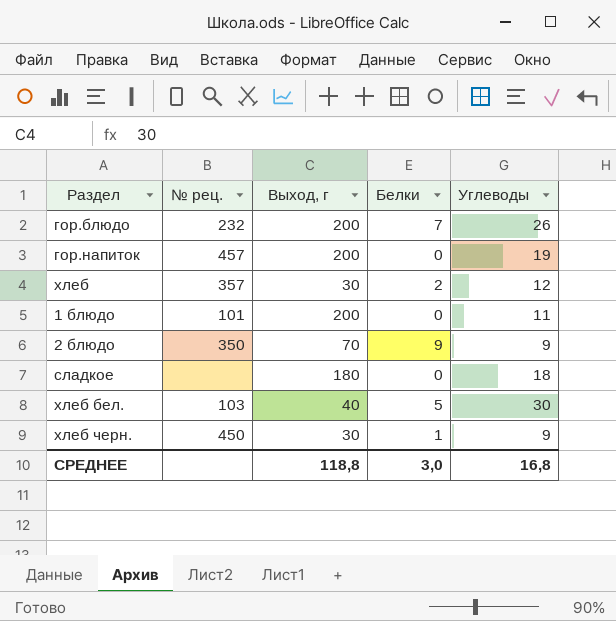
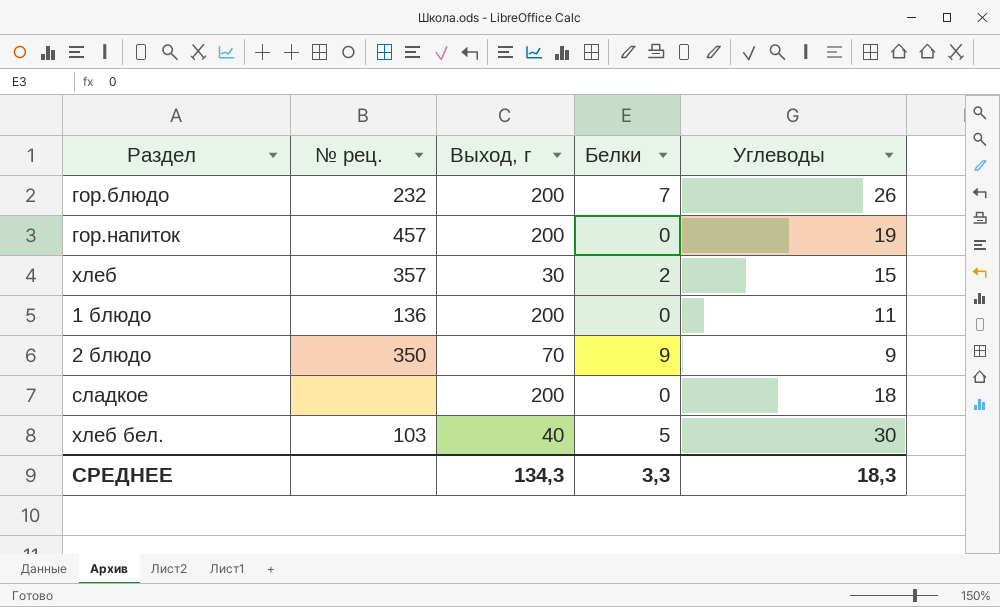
row хлеб черн.: 450 | 30 | 1 | 9 -> none
хлеб | Углеводы: 12 -> 15
1 блюдо | № рец.: 101 -> 136
сладкое | Выход, г: 180 -> 200
СРЕДНЕЕ | Выход, г: 118,8 -> 134,3
СРЕДНЕЕ | Белки: 3,0 -> 3,3
СРЕДНЕЕ | Углеводы: 16,8 -> 18,3

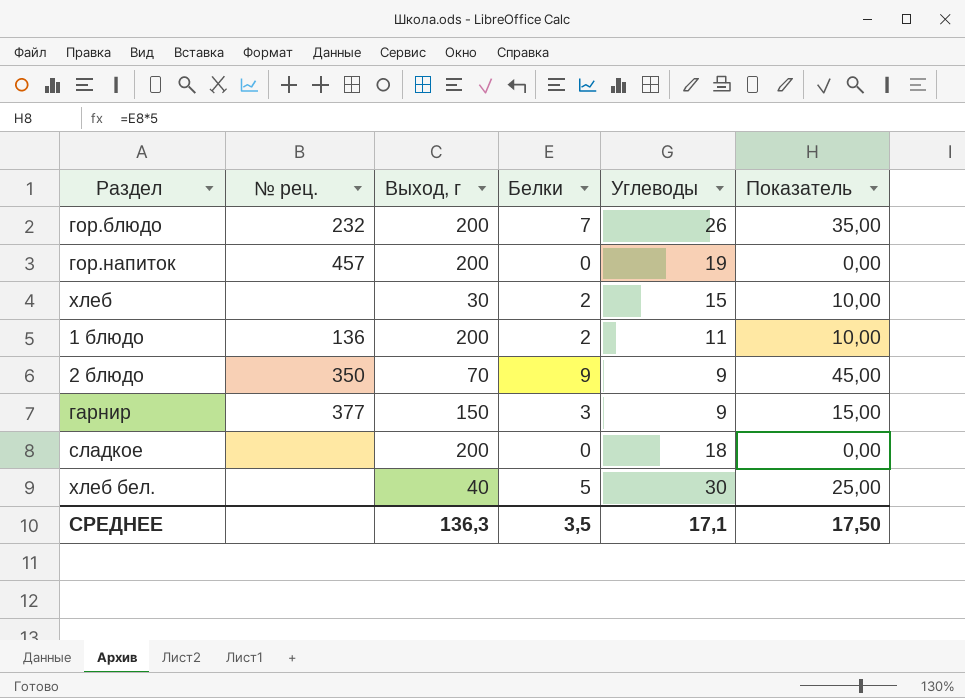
column Показатель | formula: none -> [Белки] * 5
хлеб | № рец.: 357 -> none
1 блюдо | Белки: 0 -> 2
row гарнир: none -> 377 | 150 | 3 | 9 | 15,00
хлеб бел. | № рец.: 103 -> none
СРЕДНЕЕ | Выход, г: 134,3 -> 136,3
СРЕДНЕЕ | Белки: 3,3 -> 3,5
СРЕДНЕЕ | Углеводы: 18,3 -> 17,1

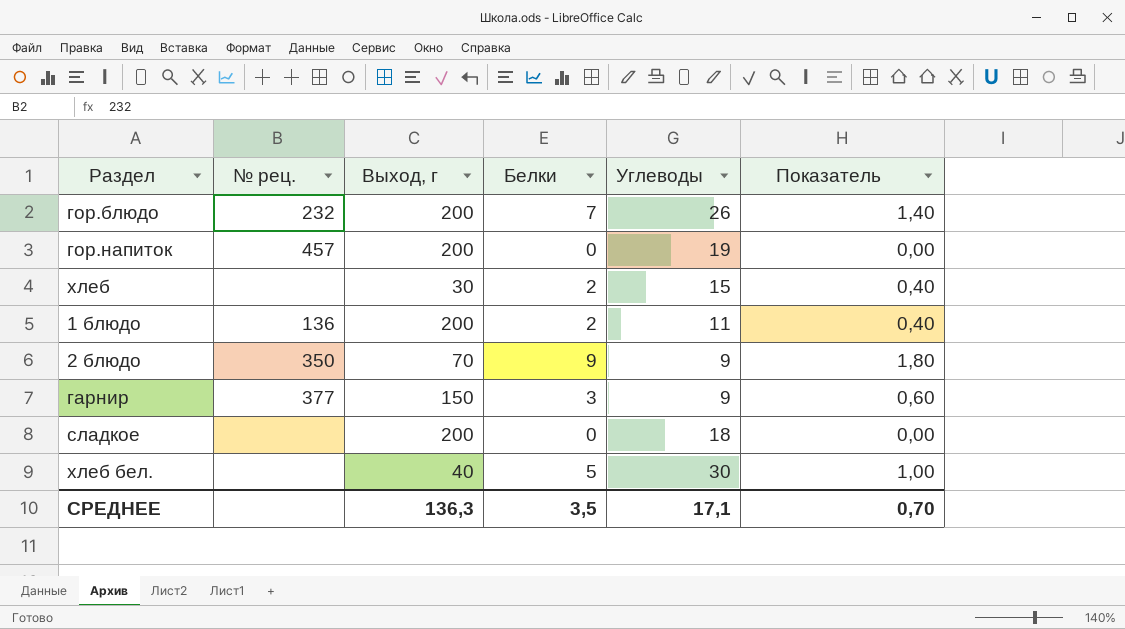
column Показатель | formula: [Белки] * 5 -> [Белки] * 0,2
СРЕДНЕЕ | Показатель: 17,50 -> 0,70

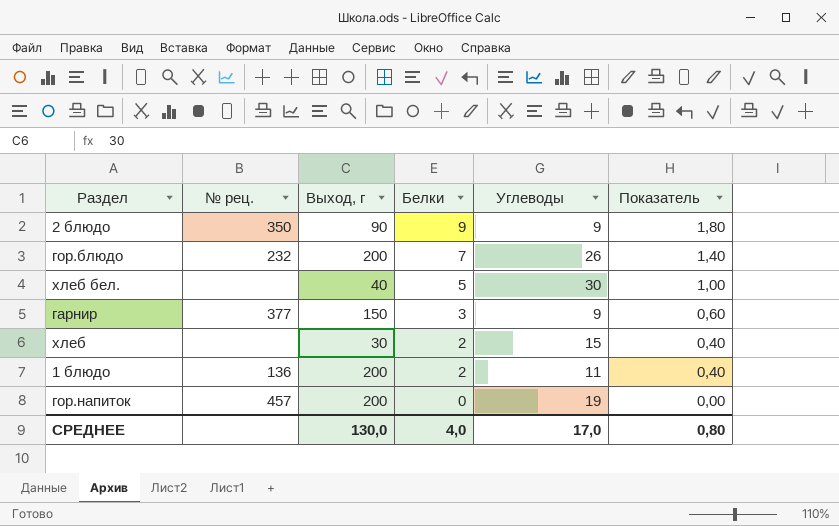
row order: none -> Белки descending
row сладкое: none | 200 | 0 | 18 | 0,00 -> none
2 блюдо | Выход, г: 70 -> 90
СРЕДНЕЕ | Выход, г: 136,3 -> 130,0
СРЕДНЕЕ | Белки: 3,5 -> 4,0
СРЕДНЕЕ | Углеводы: 17,1 -> 17,0
СРЕДНЕЕ | Показатель: 0,70 -> 0,80

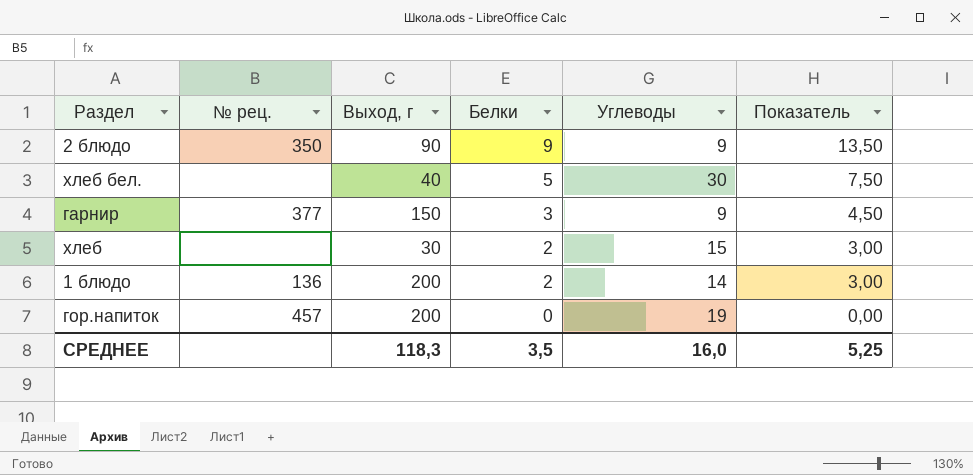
column Показатель | formula: [Белки] * 0,2 -> [Белки] * 1,5
row гор.блюдо: 232 | 200 | 7 | 26 | 1,40 -> none
1 блюдо | Углеводы: 11 -> 14
СРЕДНЕЕ | Выход, г: 130,0 -> 118,3
СРЕДНЕЕ | Белки: 4,0 -> 3,5
СРЕДНЕЕ | Углеводы: 17,0 -> 16,0
СРЕДНЕЕ | Показатель: 0,80 -> 5,25

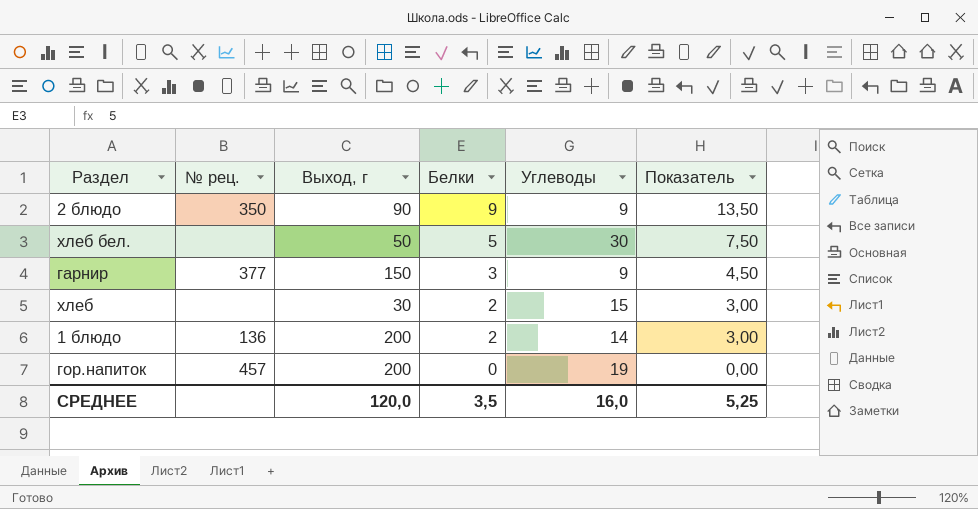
хлеб бел. | Выход, г: 40 -> 50
СРЕДНЕЕ | Выход, г: 118,3 -> 120,0

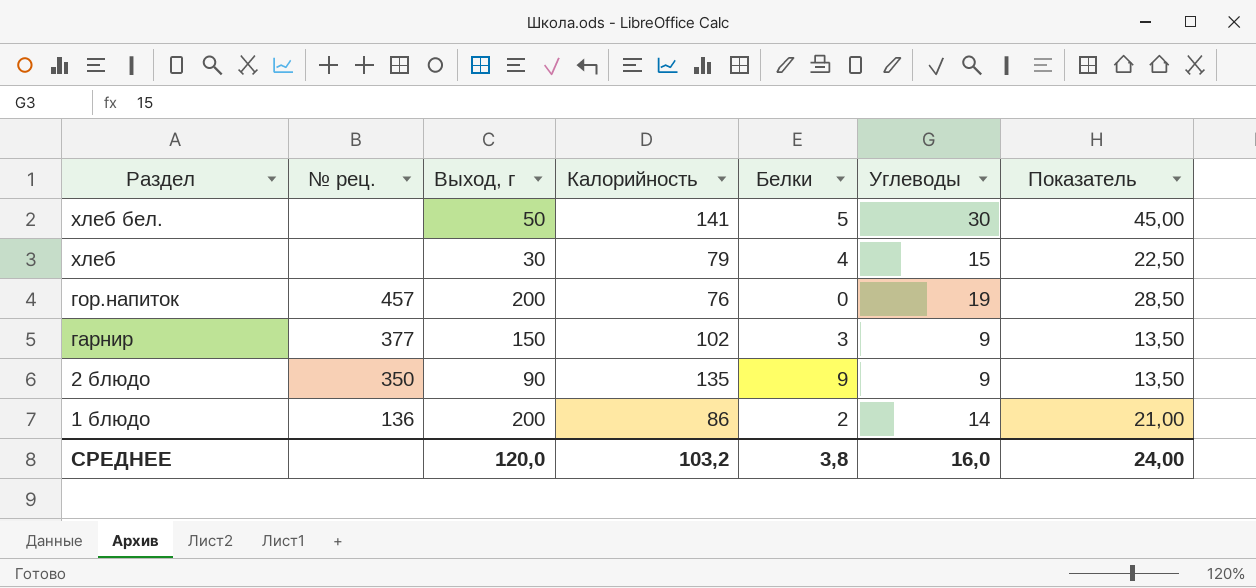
row order: Белки descending -> Раздел descending
column Калорийность | position: none -> 4
column Показатель | formula: [Белки] * 1,5 -> [Углеводы] * 1,5
хлеб | Белки: 2 -> 4
СРЕДНЕЕ | Белки: 3,5 -> 3,8
СРЕДНЕЕ | Показатель: 5,25 -> 24,00

